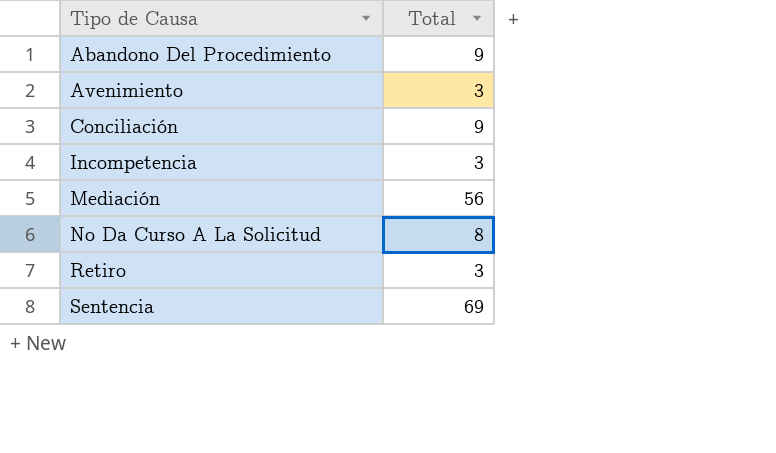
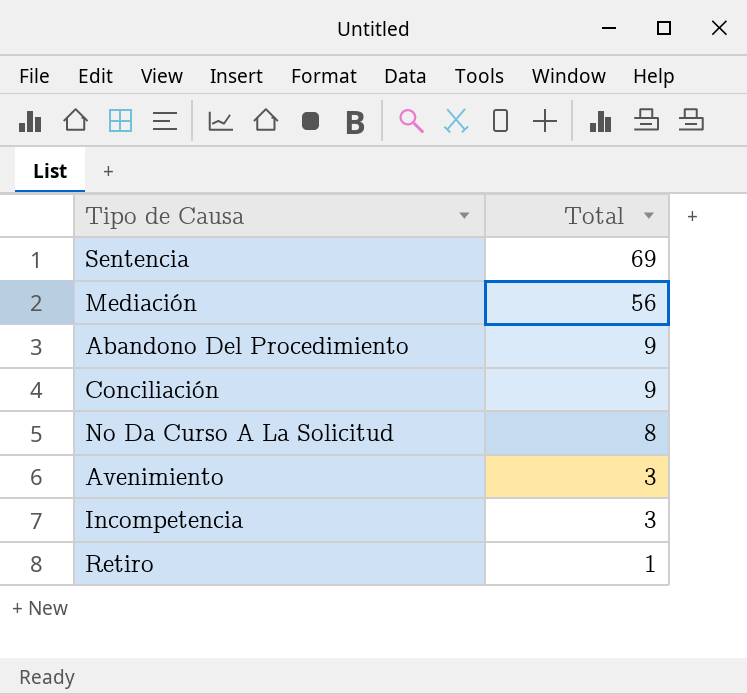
row order: Tipo de Causa ascending -> Total descending
Retiro | Total: 3 -> 1

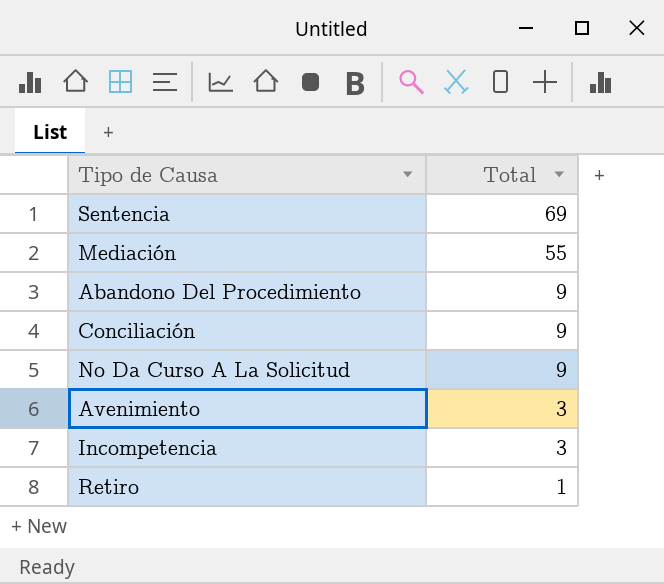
Mediación | Total: 56 -> 55
No Da Curso A La Solicitud | Total: 8 -> 9

